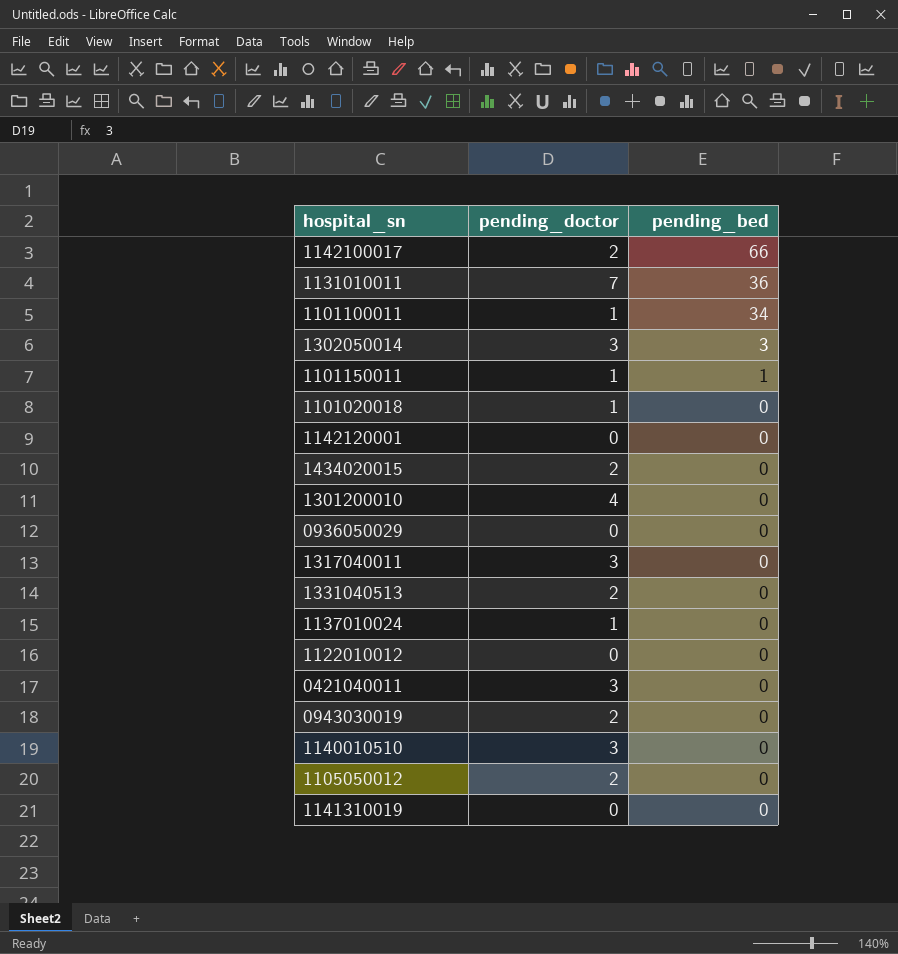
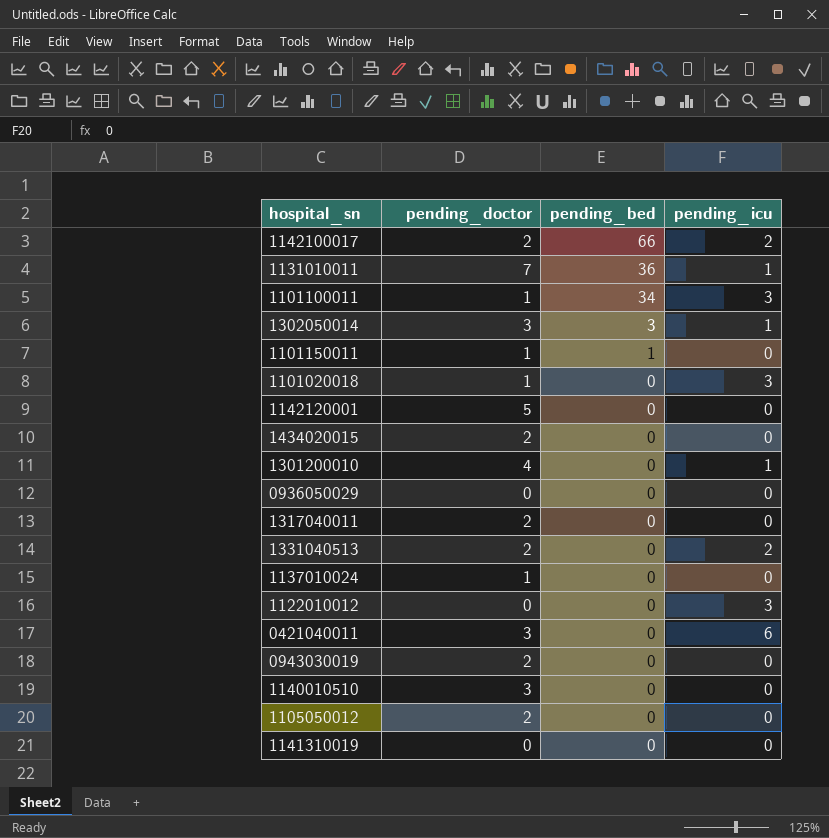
column pending_icu | position: none -> 4
1142120001 | pending_doctor: 0 -> 5
1317040011 | pending_doctor: 3 -> 2

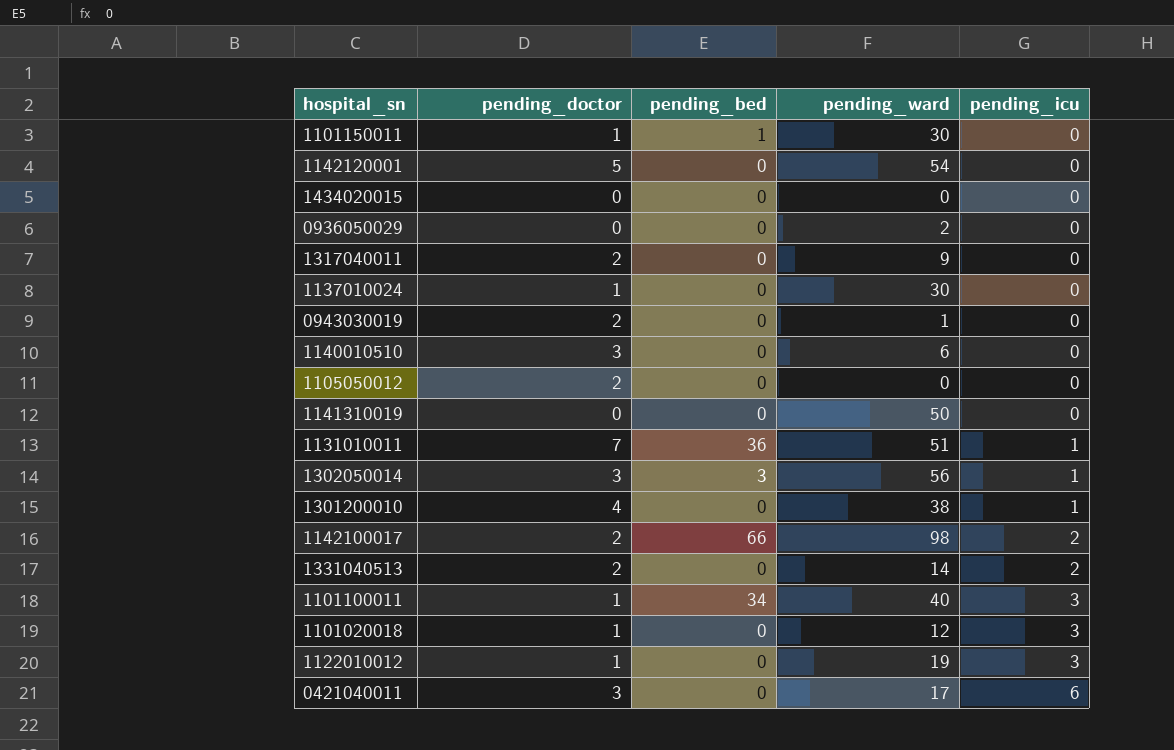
row order: pending_bed descending -> pending_icu ascending
column pending_ward | position: none -> 4
1434020015 | pending_doctor: 2 -> 0
1122010012 | pending_doctor: 0 -> 1

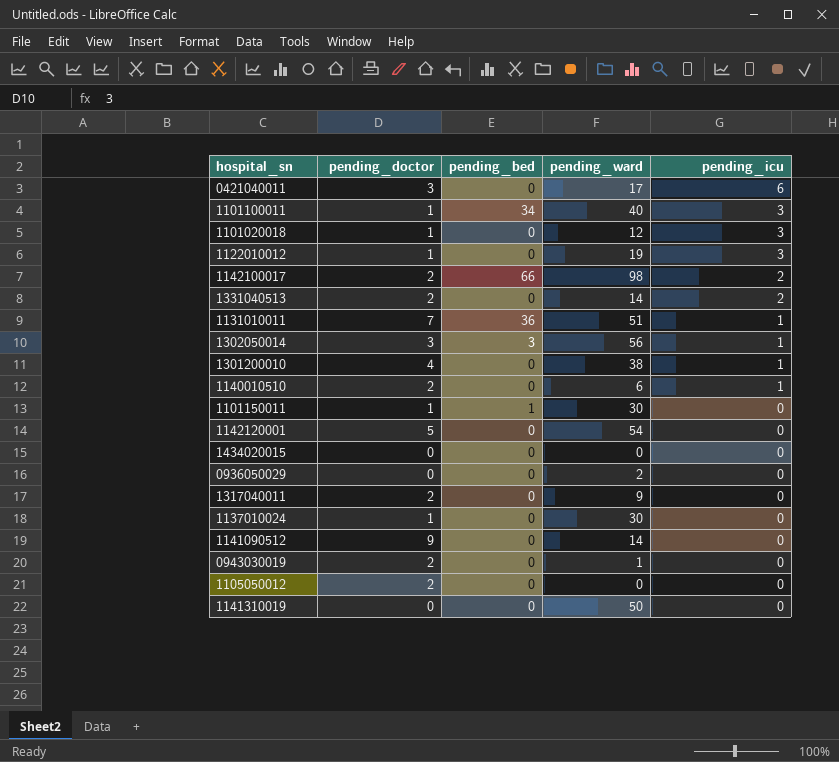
row order: pending_icu ascending -> pending_icu descending
1140010510 | pending_doctor: 3 -> 2
1140010510 | pending_icu: 0 -> 1
row 1141090512: none -> 9 | 0 | 14 | 0

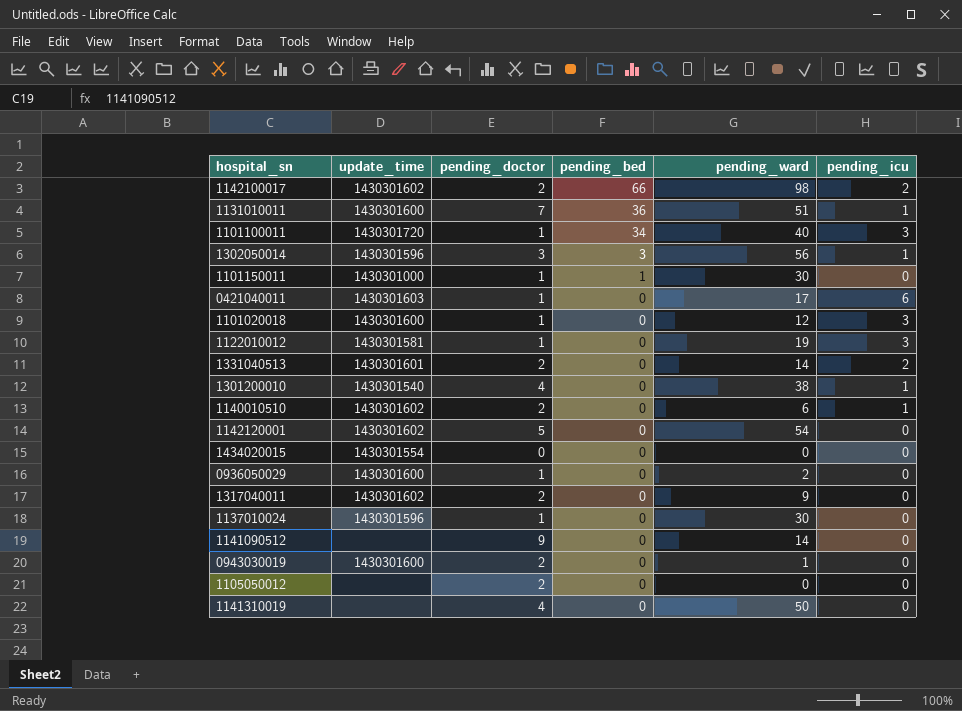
row order: pending_icu descending -> pending_bed descending
column update_time | position: none -> 2
0421040011 | pending_doctor: 3 -> 1
0936050029 | pending_doctor: 0 -> 1
1141310019 | pending_doctor: 0 -> 4

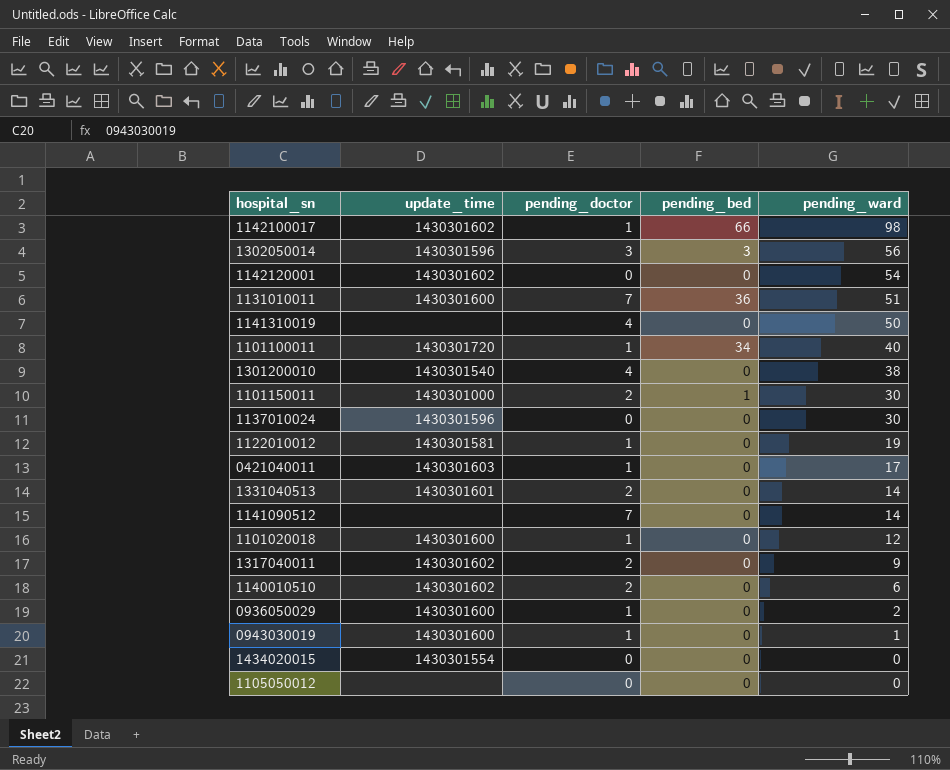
row order: pending_bed descending -> pending_ward descending
column pending_icu | position: 6 -> none
1142100017 | pending_doctor: 2 -> 1
1142120001 | pending_doctor: 5 -> 0
1101150011 | pending_doctor: 1 -> 2
1137010024 | pending_doctor: 1 -> 0
1141090512 | pending_doctor: 9 -> 7
0943030019 | pending_doctor: 2 -> 1
1105050012 | pending_doctor: 2 -> 0

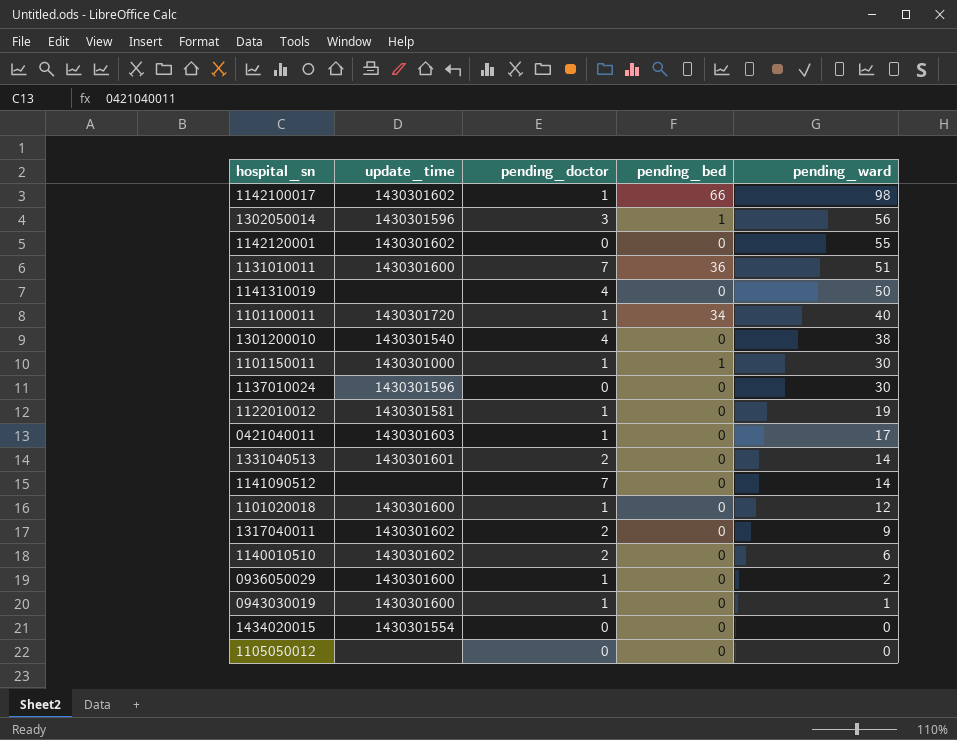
1302050014 | pending_bed: 3 -> 1
1142120001 | pending_ward: 54 -> 55
1101150011 | pending_doctor: 2 -> 1

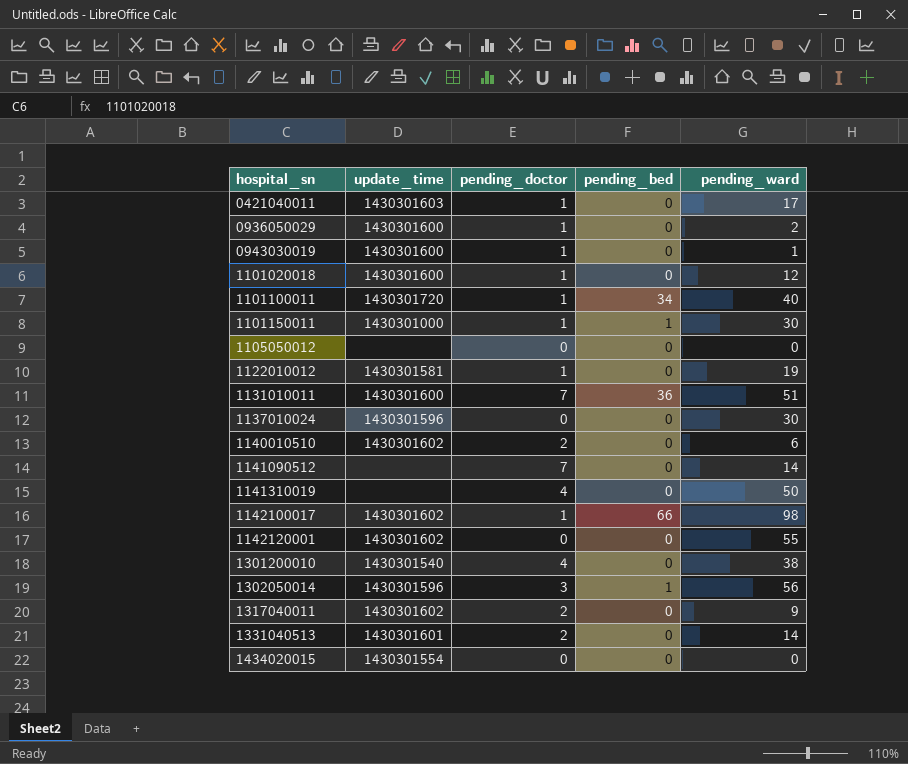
row order: pending_ward descending -> hospital_sn ascending

